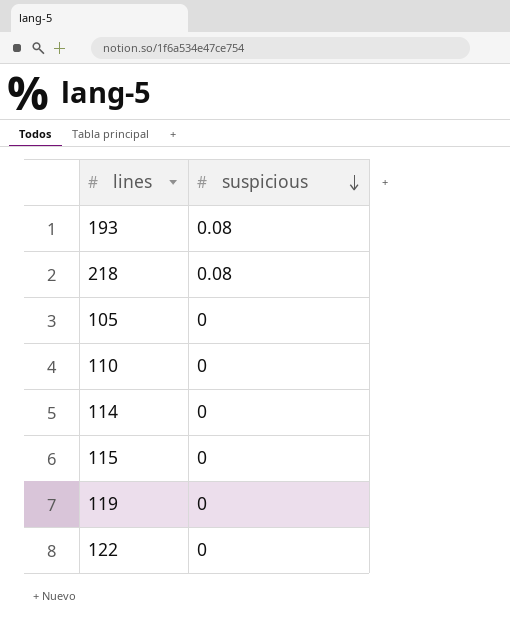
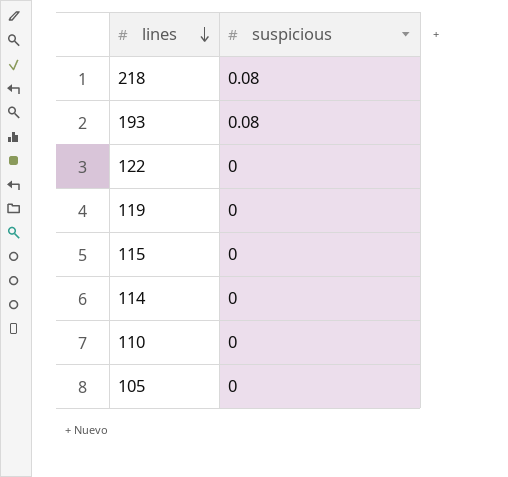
row order: suspicious descending -> lines descending

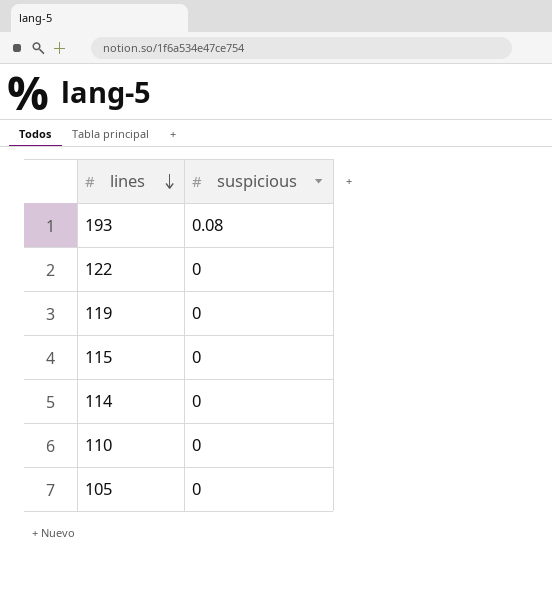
row 218: 0.08 -> none

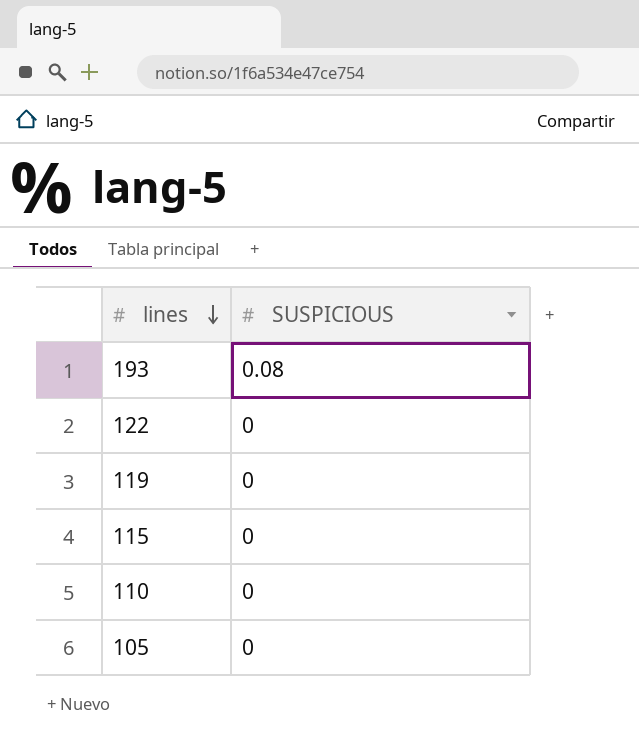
column name: suspicious -> SUSPICIOUS
row 114: 0 -> none

